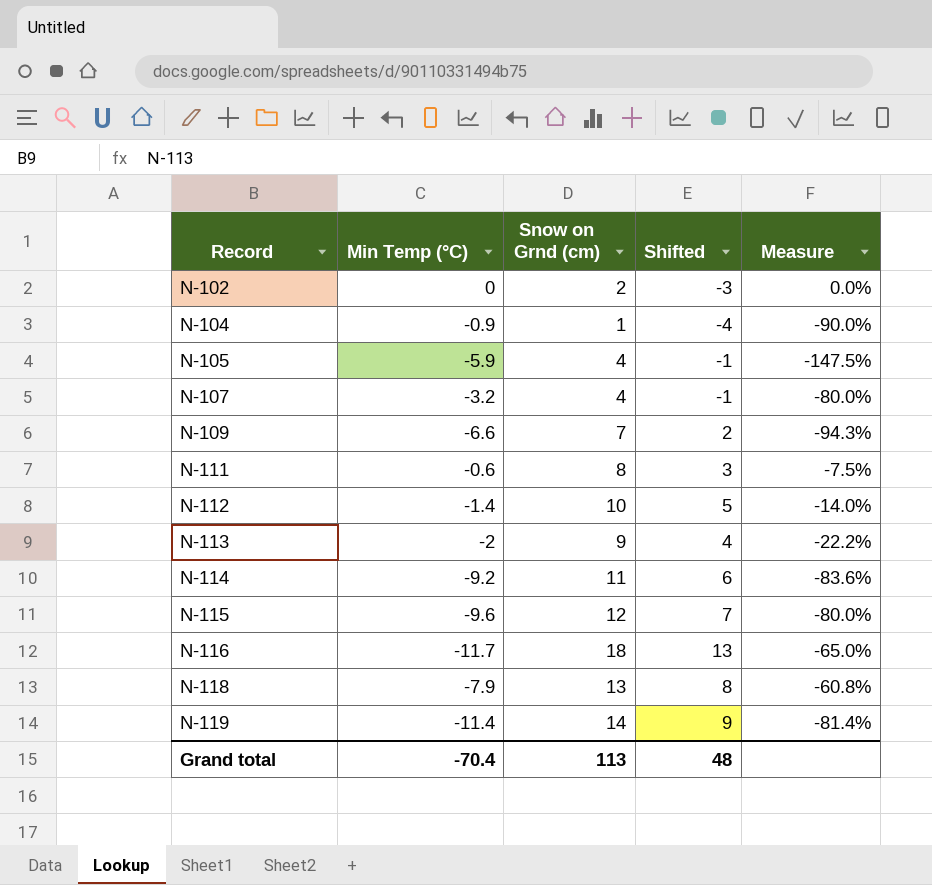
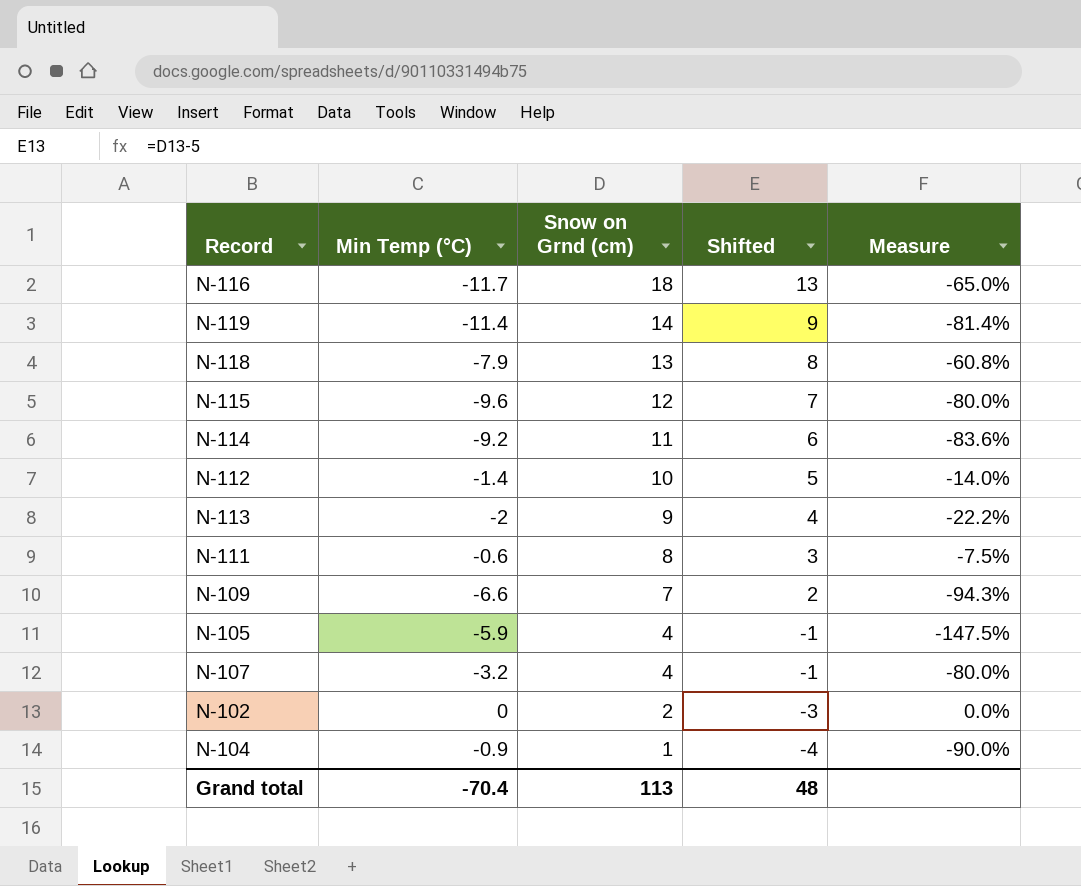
row order: Record ascending -> Snow on Grnd (cm) descending

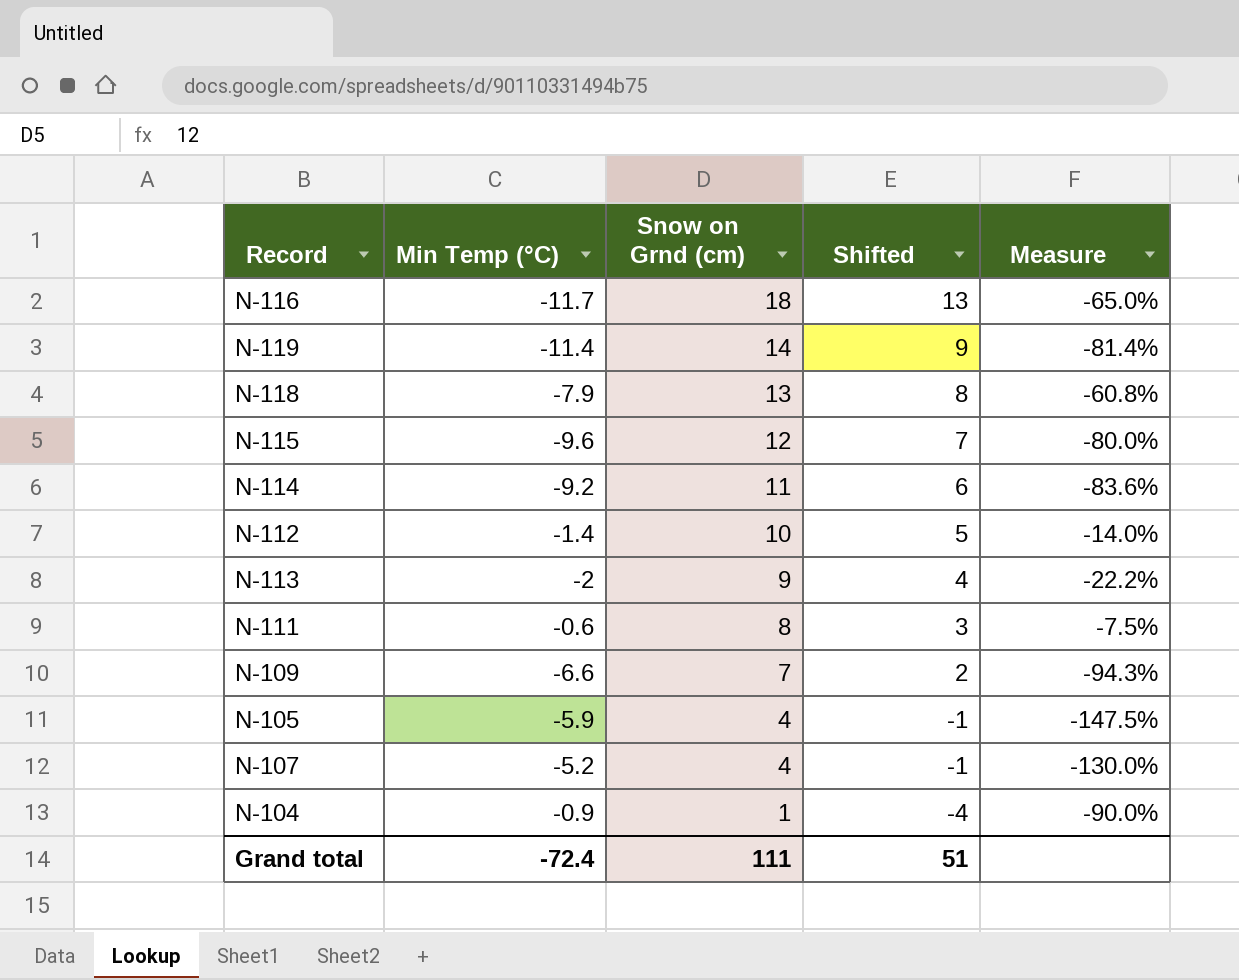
row N-102: 0 | 2 | -3 | 0.0% -> none
N-107 | Min Temp (°C): -3.2 -> -5.2
N-107 | Measure: -80.0% -> -130.0%
Grand total | Min Temp (°C): -70.4 -> -72.4
Grand total | Snow on Grnd (cm): 113 -> 111
Grand total | Shifted: 48 -> 51

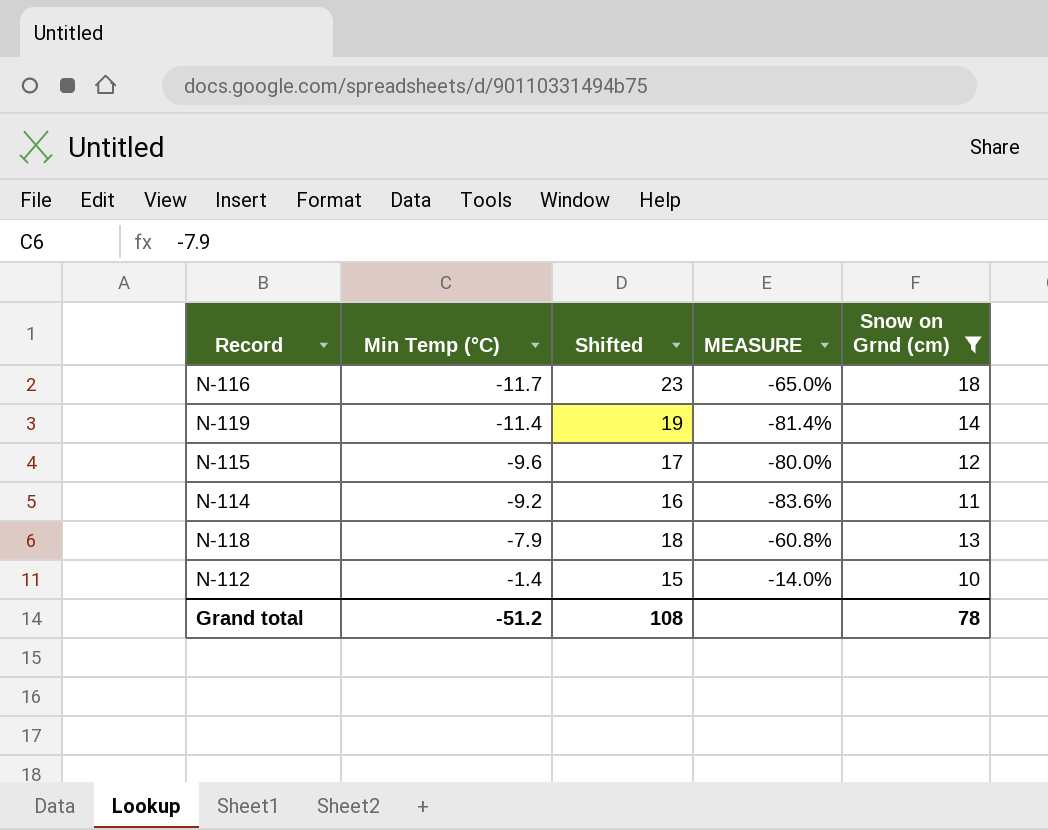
filter: none -> Snow on Grnd (cm) >= 10
row order: Snow on Grnd (cm) descending -> Min Temp (°C) ascending
column Shifted | formula: [Snow on Grnd (cm)] - 5 -> [Snow on Grnd (cm)] + 5
column name: Measure -> MEASURE
column Snow on Grnd (cm) | position: 3 -> 5
Grand total | Min Temp (°C): -72.4 -> -51.2
Grand total | Shifted: 51 -> 108
Grand total | Snow on Grnd (cm): 111 -> 78

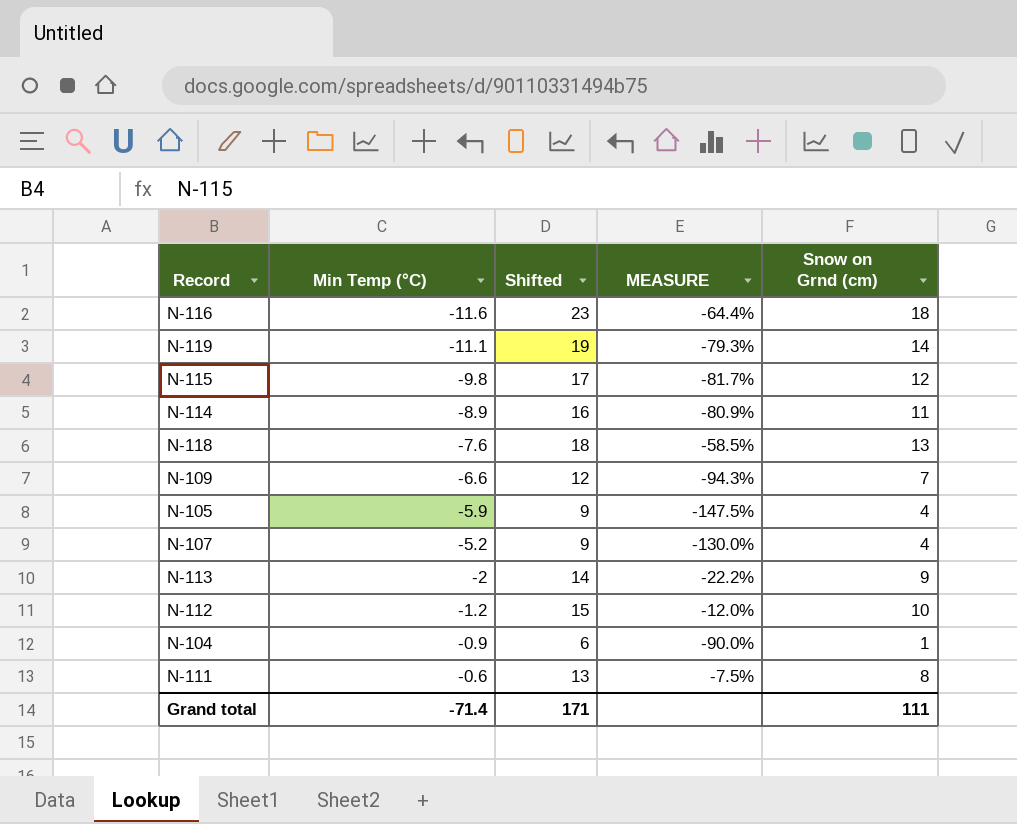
filter: Snow on Grnd (cm) >= 10 -> none
N-116 | Min Temp (°C): -11.7 -> -11.6
N-116 | MEASURE: -65.0% -> -64.4%
N-119 | Min Temp (°C): -11.4 -> -11.1
N-119 | MEASURE: -81.4% -> -79.3%
N-115 | Min Temp (°C): -9.6 -> -9.8
N-115 | MEASURE: -80.0% -> -81.7%
N-114 | Min Temp (°C): -9.2 -> -8.9
N-114 | MEASURE: -83.6% -> -80.9%
N-118 | Min Temp (°C): -7.9 -> -7.6
N-118 | MEASURE: -60.8% -> -58.5%
N-112 | Min Temp (°C): -1.4 -> -1.2
N-112 | MEASURE: -14.0% -> -12.0%
Grand total | Min Temp (°C): -51.2 -> -71.4
Grand total | Shifted: 108 -> 171
Grand total | Snow on Grnd (cm): 78 -> 111

